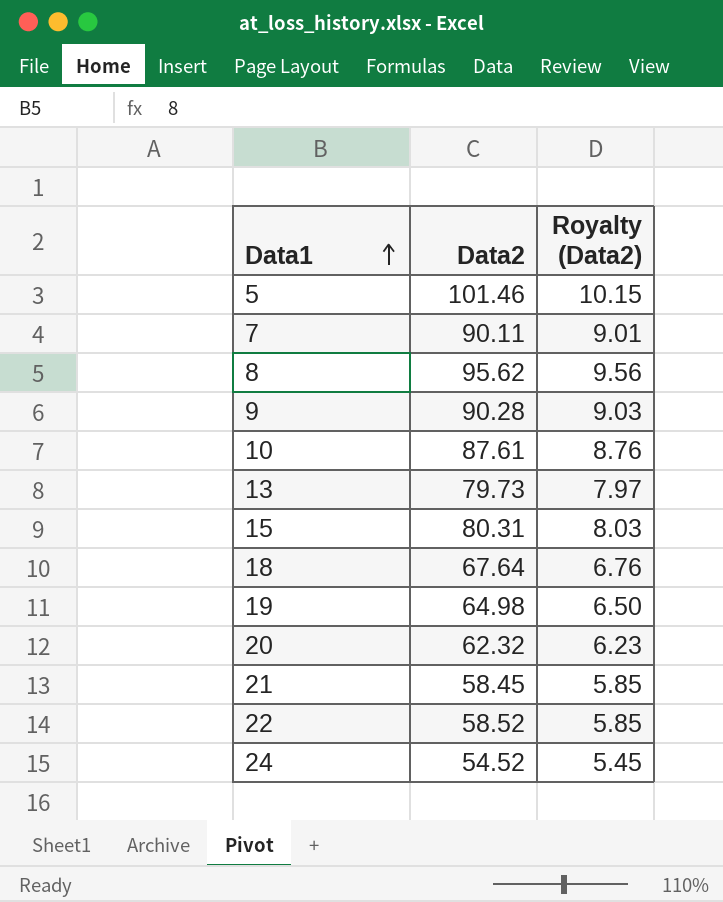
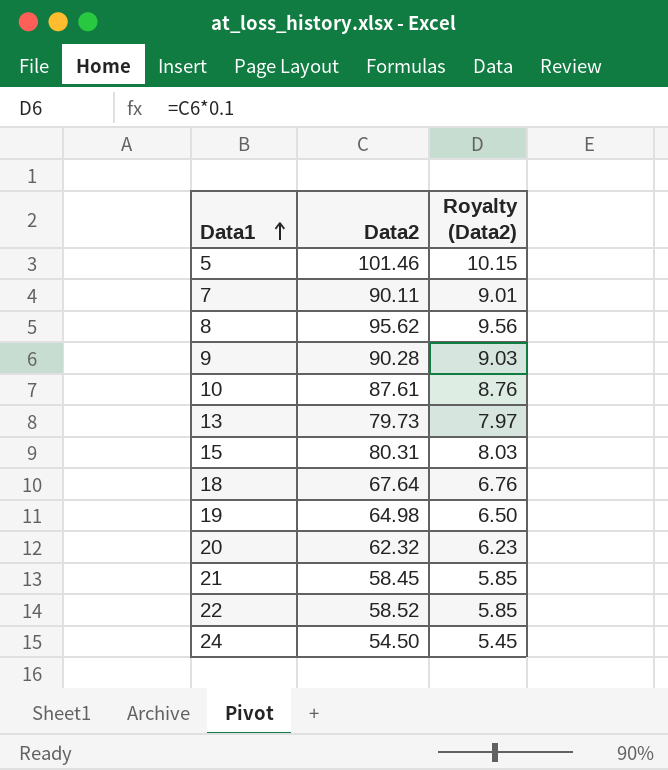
24 | Data2: 54.52 -> 54.50

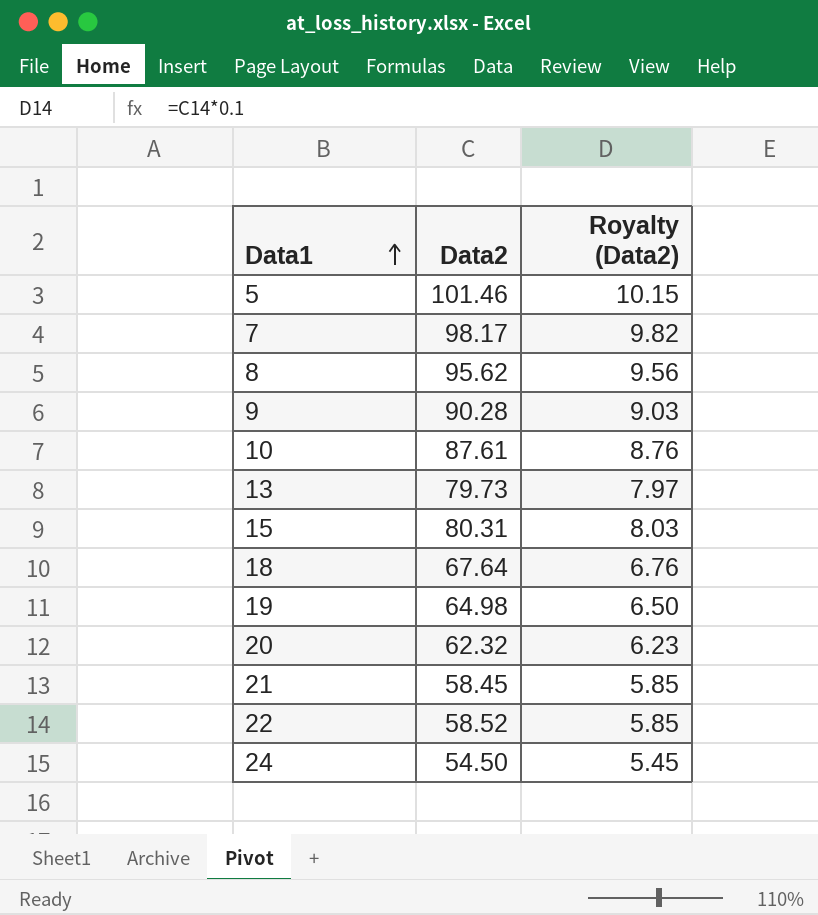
7 | Data2: 90.11 -> 98.17
7 | Royalty (Data2): 9.01 -> 9.82

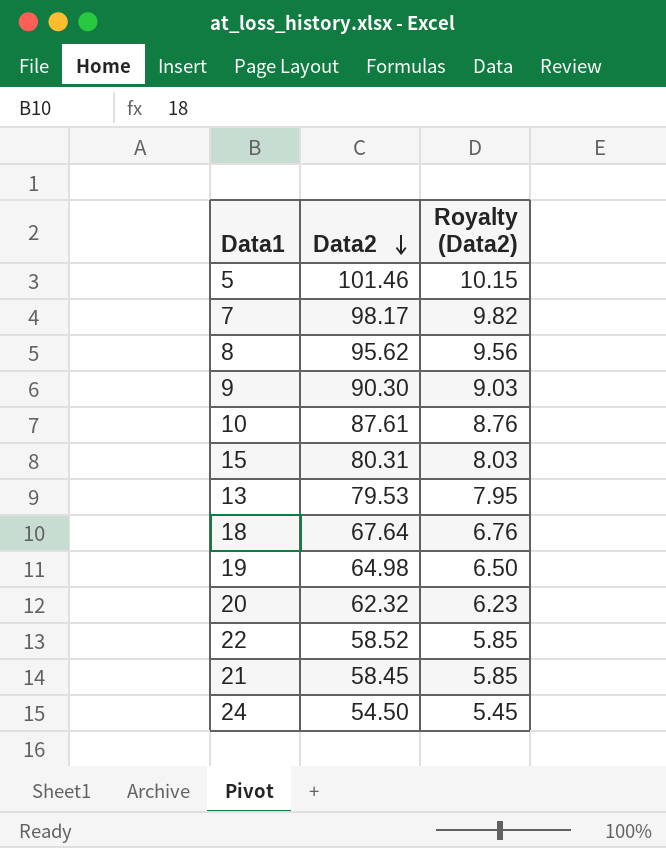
row order: Data1 ascending -> Data2 descending
9 | Data2: 90.28 -> 90.30
13 | Data2: 79.73 -> 79.53
13 | Royalty (Data2): 7.97 -> 7.95

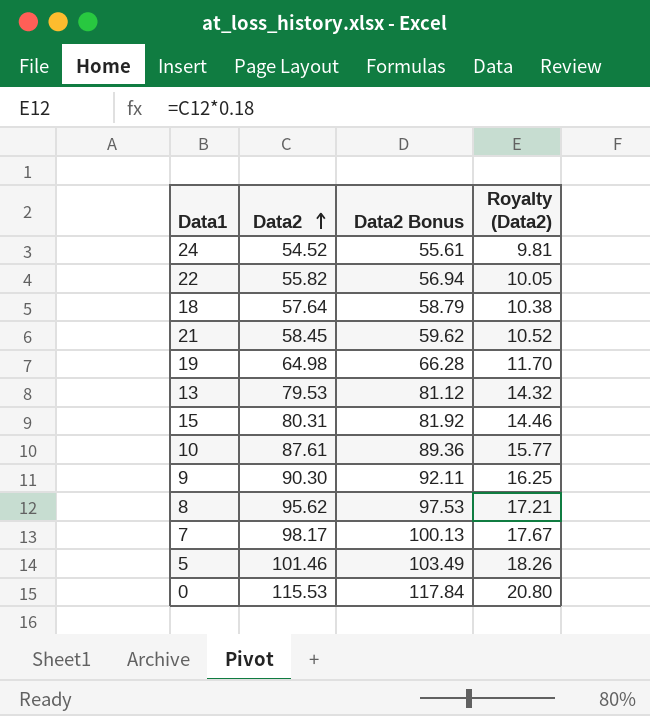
row order: Data2 descending -> Data2 ascending
column Data2 Bonus | formula: none -> [Data2] * 1.02
column Royalty (Data2) | formula: [Data2] * 0.1 -> [Data2] * 0.18
row 20: 62.32 | 6.23 -> none
24 | Data2: 54.50 -> 54.52
22 | Data2: 58.52 -> 55.82
18 | Data2: 67.64 -> 57.64
row 0: none -> 115.53 | 117.84 | 20.80

